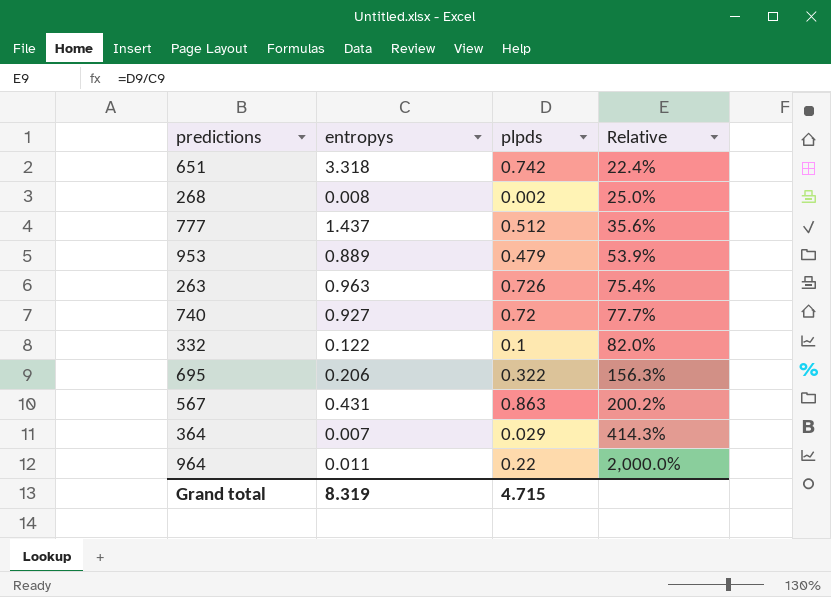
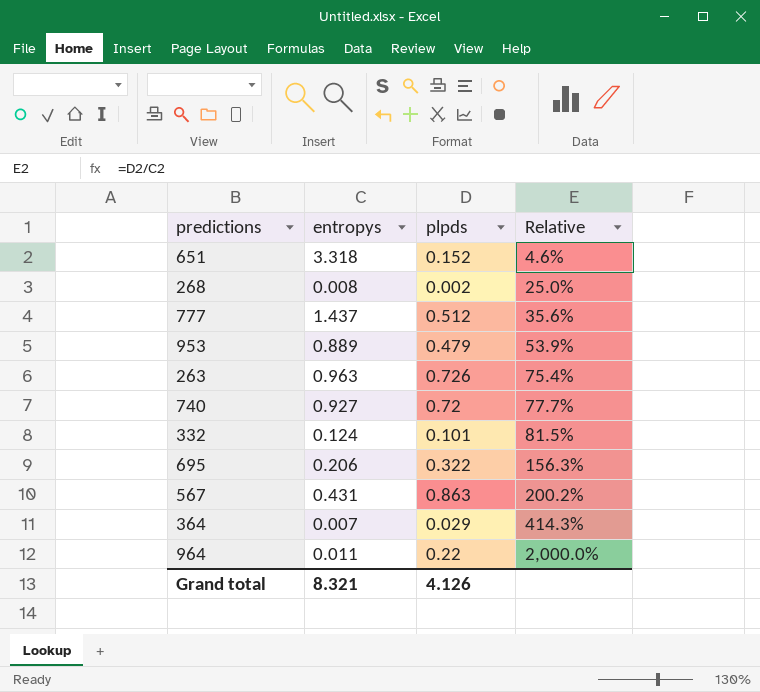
651 | plpds: 0.742 -> 0.152
651 | Relative: 22.4% -> 4.6%
332 | entropys: 0.122 -> 0.124
332 | plpds: 0.1 -> 0.101
332 | Relative: 82.0% -> 81.5%
Grand total | entropys: 8.319 -> 8.321
Grand total | plpds: 4.715 -> 4.126

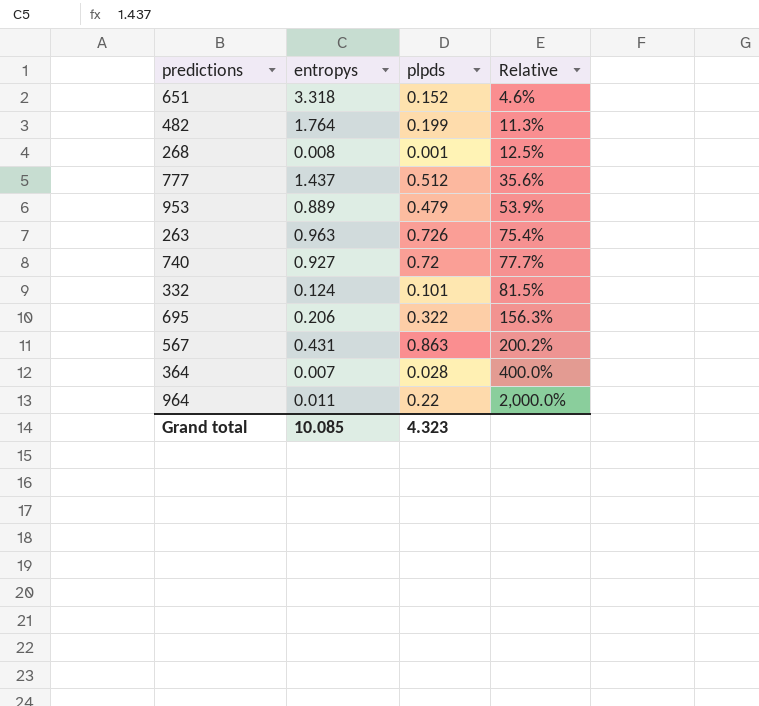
row 482: none -> 1.764 | 0.199 | 11.3%
268 | plpds: 0.002 -> 0.001
268 | Relative: 25.0% -> 12.5%
364 | plpds: 0.029 -> 0.028
364 | Relative: 414.3% -> 400.0%
Grand total | entropys: 8.321 -> 10.085
Grand total | plpds: 4.126 -> 4.323

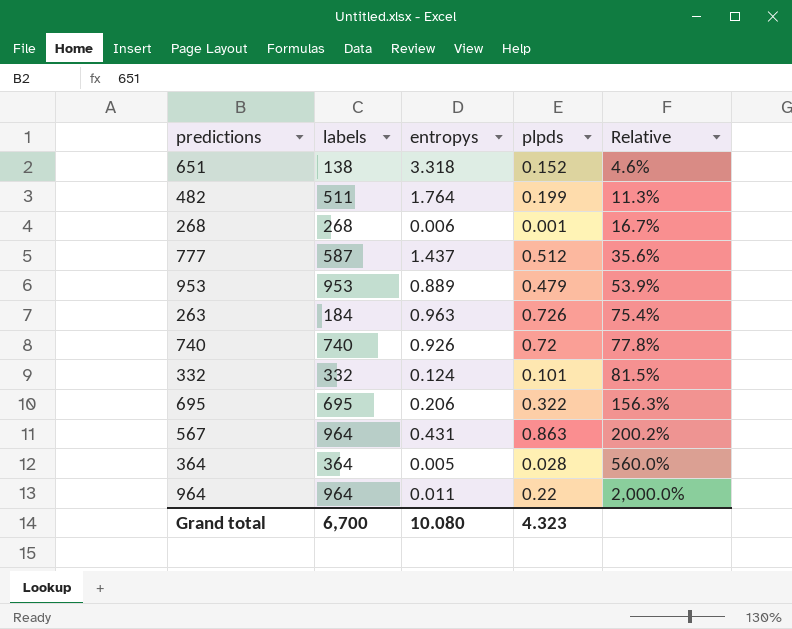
column labels | position: none -> 2
268 | entropys: 0.008 -> 0.006
268 | Relative: 12.5% -> 16.7%
740 | entropys: 0.927 -> 0.926
740 | Relative: 77.7% -> 77.8%
364 | entropys: 0.007 -> 0.005
364 | Relative: 400.0% -> 560.0%
Grand total | entropys: 10.085 -> 10.080

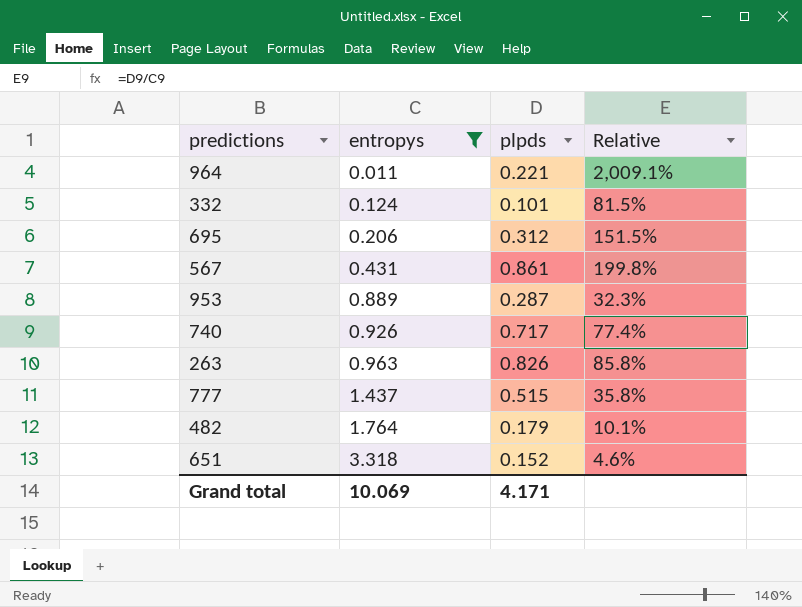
filter: none -> entropys >= 0.011
row order: Relative ascending -> entropys ascending
column labels | position: 2 -> none
964 | plpds: 0.22 -> 0.221
964 | Relative: 2,000.0% -> 2,009.1%
695 | plpds: 0.322 -> 0.312
695 | Relative: 156.3% -> 151.5%
567 | plpds: 0.863 -> 0.861
567 | Relative: 200.2% -> 199.8%
953 | plpds: 0.479 -> 0.287
953 | Relative: 53.9% -> 32.3%
740 | plpds: 0.72 -> 0.717
740 | Relative: 77.8% -> 77.4%
263 | plpds: 0.726 -> 0.826
263 | Relative: 75.4% -> 85.8%
777 | plpds: 0.512 -> 0.515
777 | Relative: 35.6% -> 35.8%
482 | plpds: 0.199 -> 0.179
482 | Relative: 11.3% -> 10.1%
Grand total | entropys: 10.080 -> 10.069
Grand total | plpds: 4.323 -> 4.171

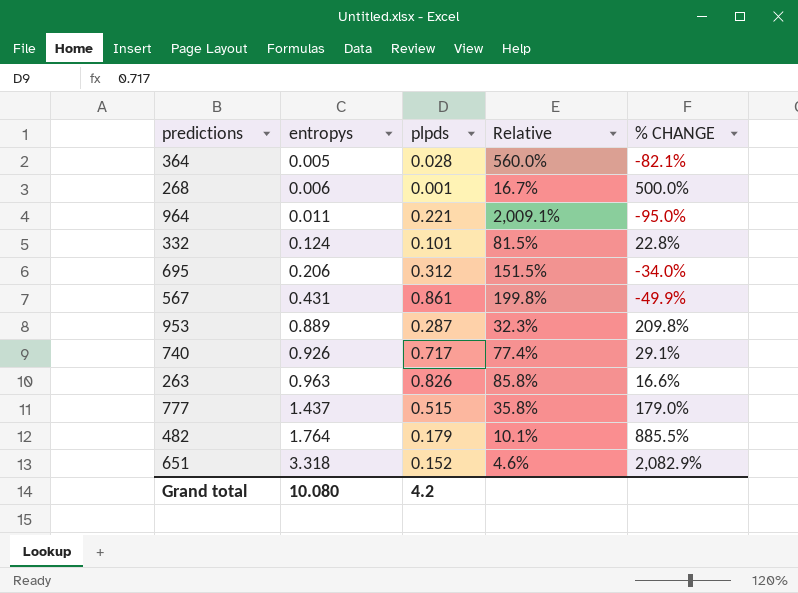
filter: entropys >= 0.011 -> none
column % CHANGE | formula: none -> ([entropys] - [plpds]) / [plpds]
Grand total | entropys: 10.069 -> 10.080
Grand total | plpds: 4.171 -> 4.2

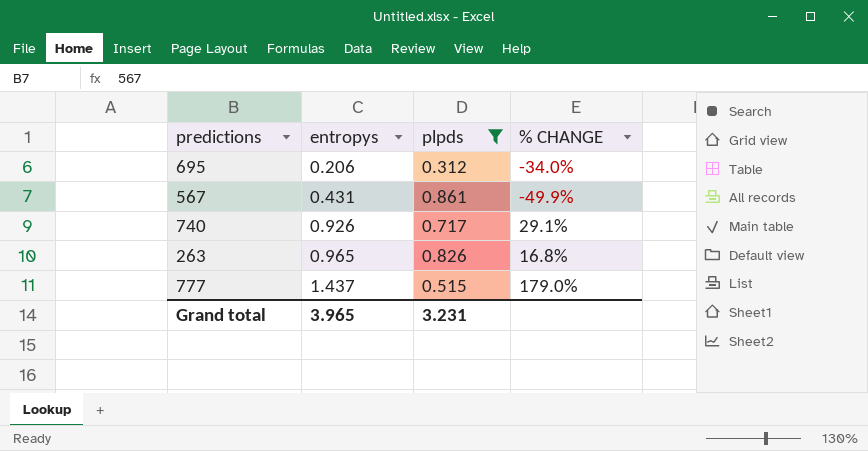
filter: none -> plpds >= 0.312
column Relative | formula: [plpds] / [entropys] -> none
263 | entropys: 0.963 -> 0.965
263 | % CHANGE: 16.6% -> 16.8%
Grand total | entropys: 10.080 -> 3.965
Grand total | plpds: 4.2 -> 3.231

